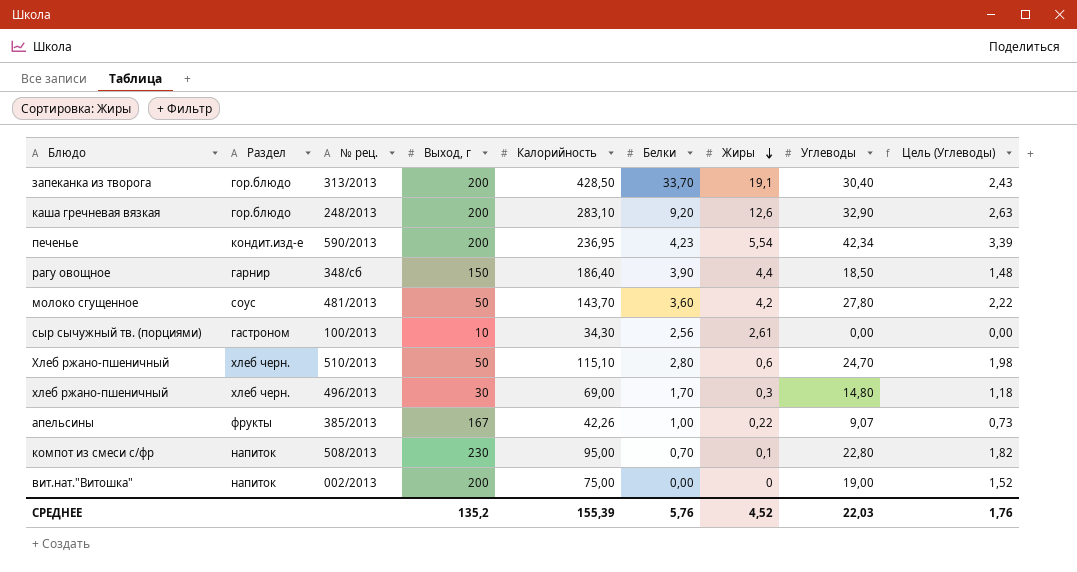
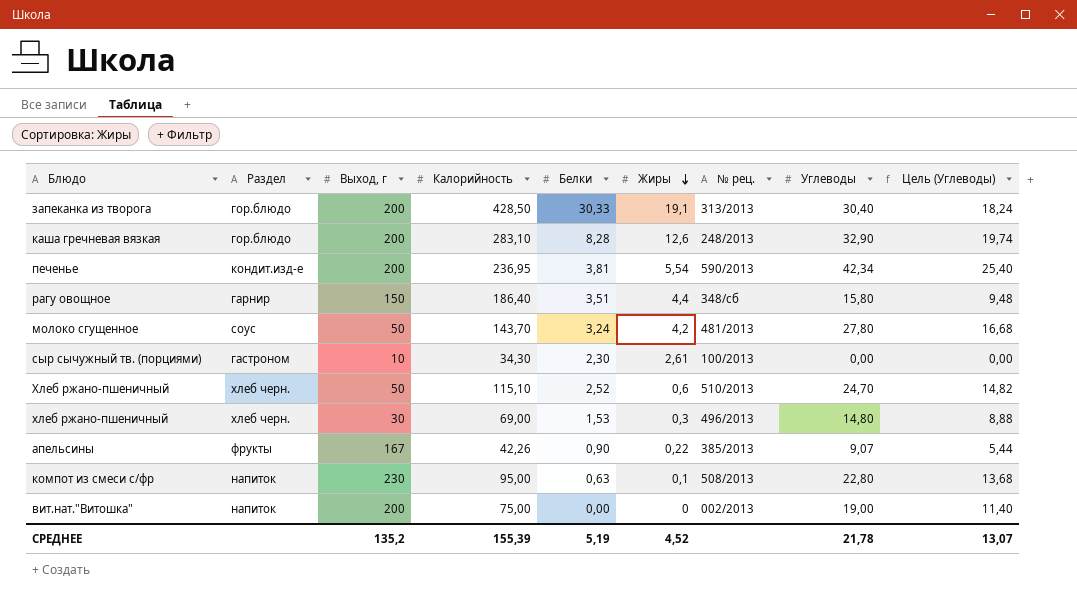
column № рец. | position: 3 -> 7
column Цель (Углеводы) | formula: [Углеводы] * 0,08 -> [Углеводы] * 0,6
запеканка из творога | Белки: 33,70 -> 30,33
каша гречневая вязкая | Белки: 9,20 -> 8,28
печенье | Белки: 4,23 -> 3,81
рагу овощное | Белки: 3,90 -> 3,51
рагу овощное | Углеводы: 18,50 -> 15,80
молоко сгущенное | Белки: 3,60 -> 3,24
сыр сычужный тв. (порциями) | Белки: 2,56 -> 2,30
Хлеб ржано-пшеничный | Белки: 2,80 -> 2,52
хлеб ржано-пшеничный | Белки: 1,70 -> 1,53
апельсины | Белки: 1,00 -> 0,90
компот из смеси с/фр | Белки: 0,70 -> 0,63
СРЕДНЕЕ | Белки: 5,76 -> 5,19
СРЕДНЕЕ | Углеводы: 22,03 -> 21,78
СРЕДНЕЕ | Цель (Углеводы): 1,76 -> 13,07

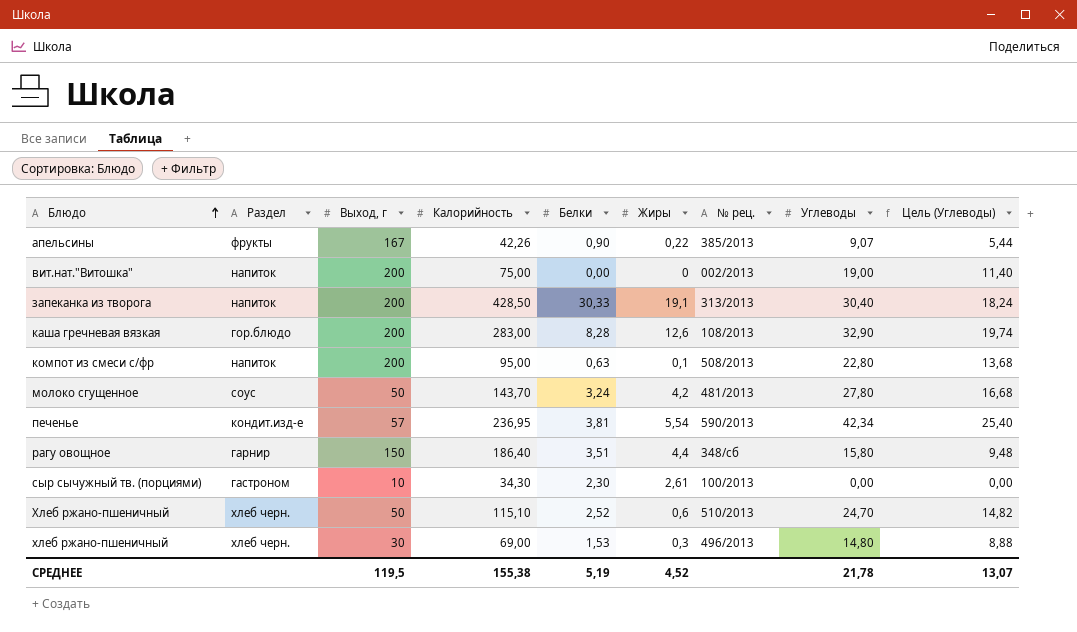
row order: Жиры descending -> Блюдо ascending
запеканка из творога | Раздел: гор.блюдо -> напиток
каша гречневая вязкая | Калорийность: 283,10 -> 283,00
каша гречневая вязкая | № рец.: 248/2013 -> 108/2013
компот из смеси с/фр | Выход, г: 230 -> 200
печенье | Выход, г: 200 -> 57
СРЕДНЕЕ | Выход, г: 135,2 -> 119,5
СРЕДНЕЕ | Калорийность: 155,39 -> 155,38

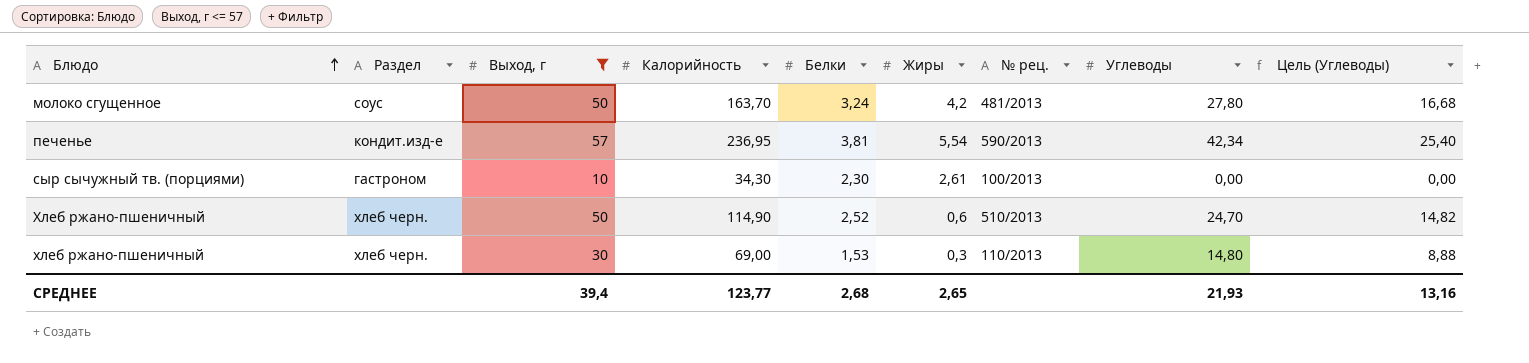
filter: none -> Выход, г <= 57
молоко сгущенное | Калорийность: 143,70 -> 163,70
Хлеб ржано-пшеничный | Калорийность: 115,10 -> 114,90
хлеб ржано-пшеничный | № рец.: 496/2013 -> 110/2013
СРЕДНЕЕ | Выход, г: 119,5 -> 39,4
СРЕДНЕЕ | Калорийность: 155,38 -> 123,77
СРЕДНЕЕ | Белки: 5,19 -> 2,68
СРЕДНЕЕ | Жиры: 4,52 -> 2,65
СРЕДНЕЕ | Углеводы: 21,78 -> 21,93
СРЕДНЕЕ | Цель (Углеводы): 13,07 -> 13,16

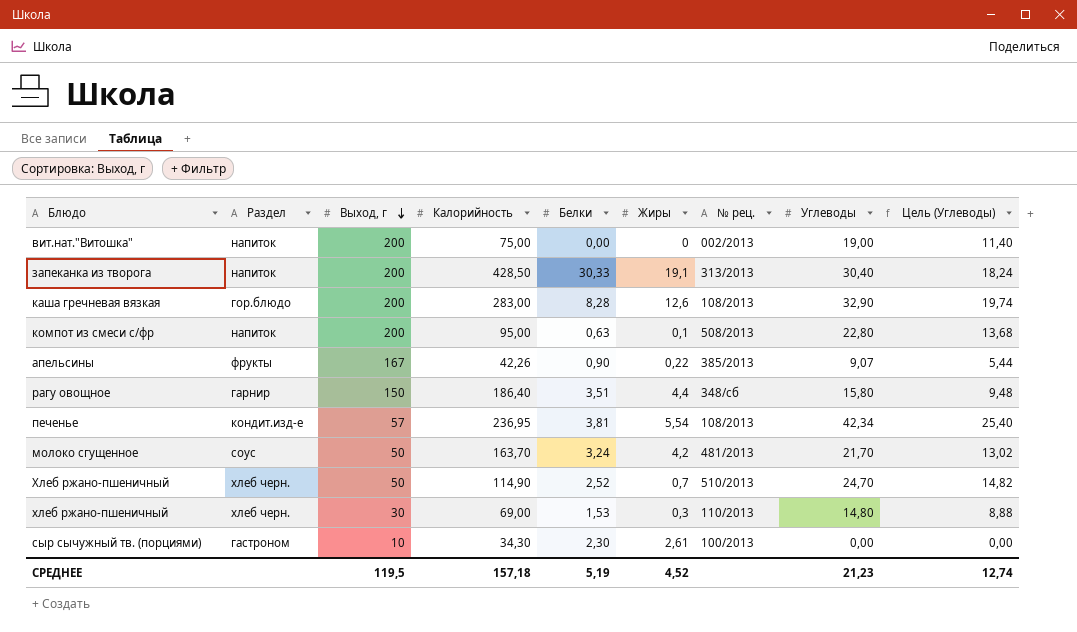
filter: Выход, г <= 57 -> none
row order: Блюдо ascending -> Выход, г descending
печенье | № рец.: 590/2013 -> 108/2013
молоко сгущенное | Углеводы: 27,80 -> 21,70
молоко сгущенное | Цель (Углеводы): 16,68 -> 13,02
Хлеб ржано-пшеничный | Жиры: 0,6 -> 0,7
СРЕДНЕЕ | Выход, г: 39,4 -> 119,5
СРЕДНЕЕ | Калорийность: 123,77 -> 157,18
СРЕДНЕЕ | Белки: 2,68 -> 5,19
СРЕДНЕЕ | Жиры: 2,65 -> 4,52
СРЕДНЕЕ | Углеводы: 21,93 -> 21,23
СРЕДНЕЕ | Цель (Углеводы): 13,16 -> 12,74

